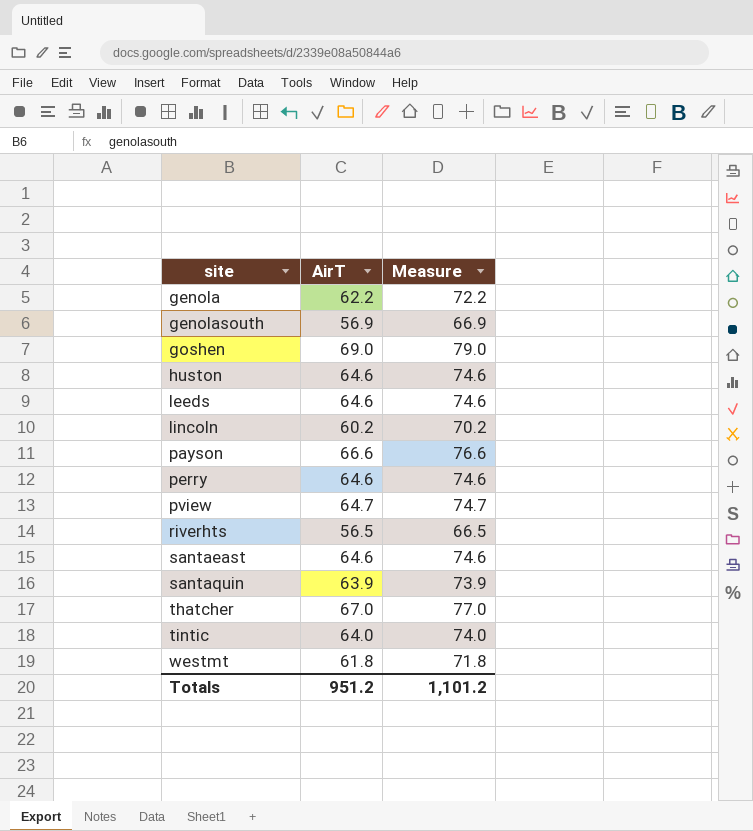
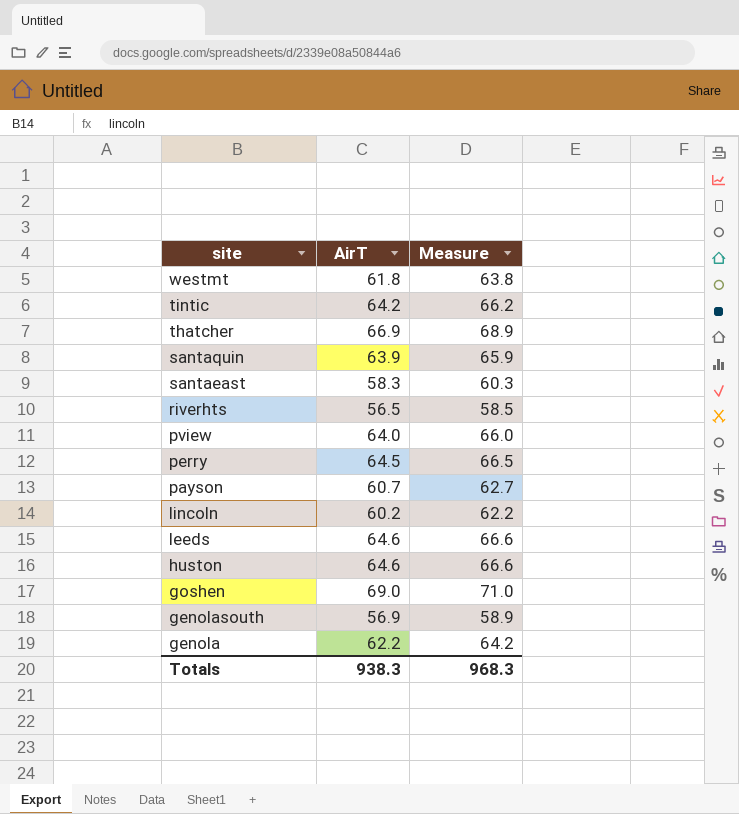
row order: site ascending -> site descending
column Measure | formula: [AirT] + 10 -> [AirT] + 2
tintic | AirT: 64.0 -> 64.2
thatcher | AirT: 67.0 -> 66.9
santaeast | AirT: 64.6 -> 58.3
pview | AirT: 64.7 -> 64.0
perry | AirT: 64.6 -> 64.5
payson | AirT: 66.6 -> 60.7
Totals | AirT: 951.2 -> 938.3
Totals | Measure: 1,101.2 -> 968.3

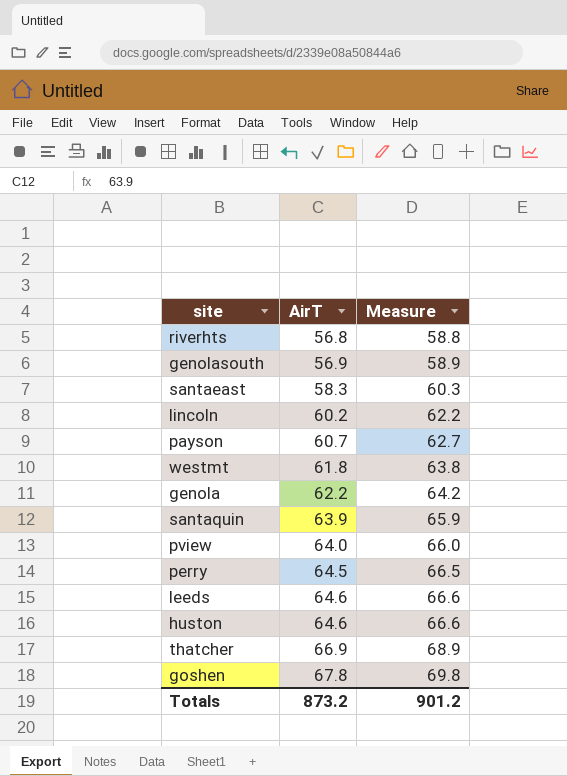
row order: site descending -> AirT ascending
row tintic: 64.2 | 66.2 -> none
riverhts | AirT: 56.5 -> 56.8
riverhts | Measure: 58.5 -> 58.8
goshen | AirT: 69.0 -> 67.8
goshen | Measure: 71.0 -> 69.8
Totals | AirT: 938.3 -> 873.2
Totals | Measure: 968.3 -> 901.2

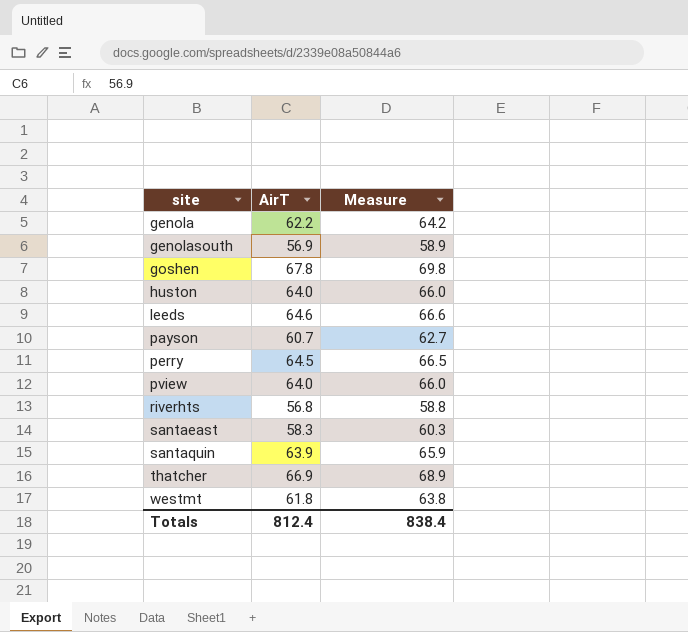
row order: AirT ascending -> site ascending
row lincoln: 60.2 | 62.2 -> none
huston | AirT: 64.6 -> 64.0
huston | Measure: 66.6 -> 66.0
Totals | AirT: 873.2 -> 812.4
Totals | Measure: 901.2 -> 838.4

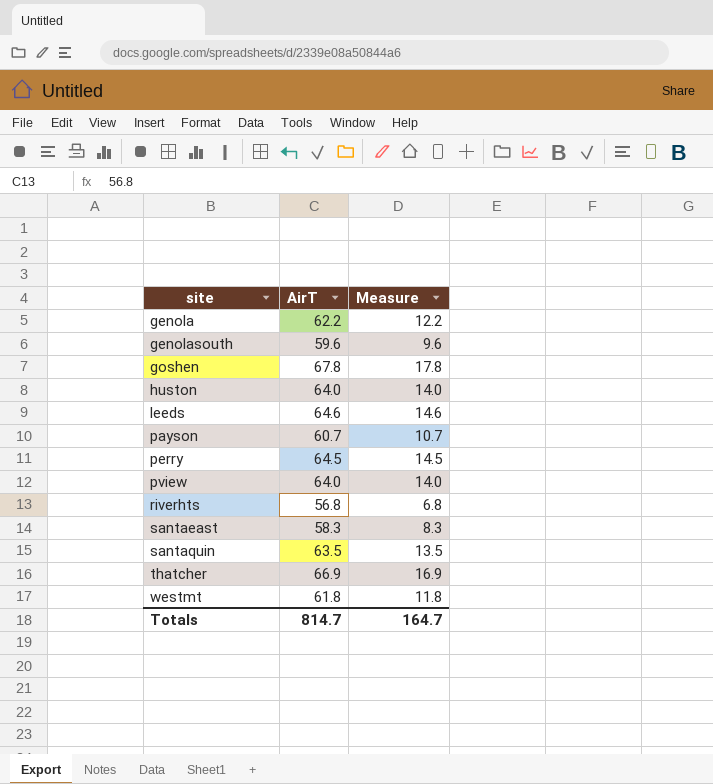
column Measure | formula: [AirT] + 2 -> [AirT] - 50
genolasouth | AirT: 56.9 -> 59.6
santaquin | AirT: 63.9 -> 63.5
Totals | AirT: 812.4 -> 814.7
Totals | Measure: 838.4 -> 164.7

